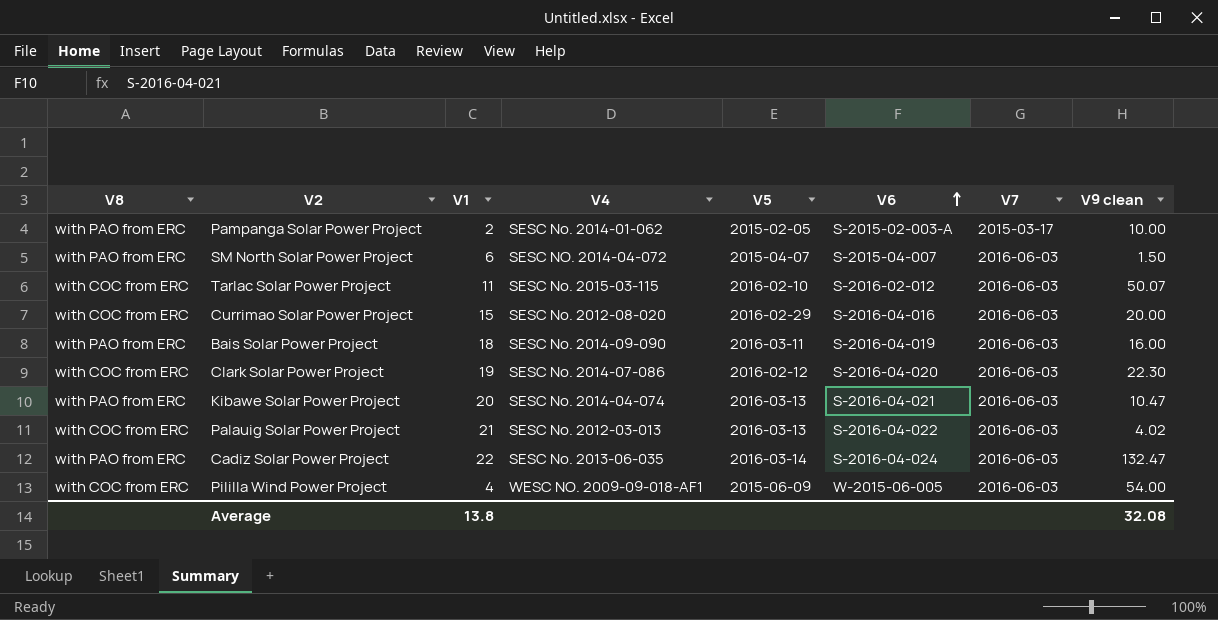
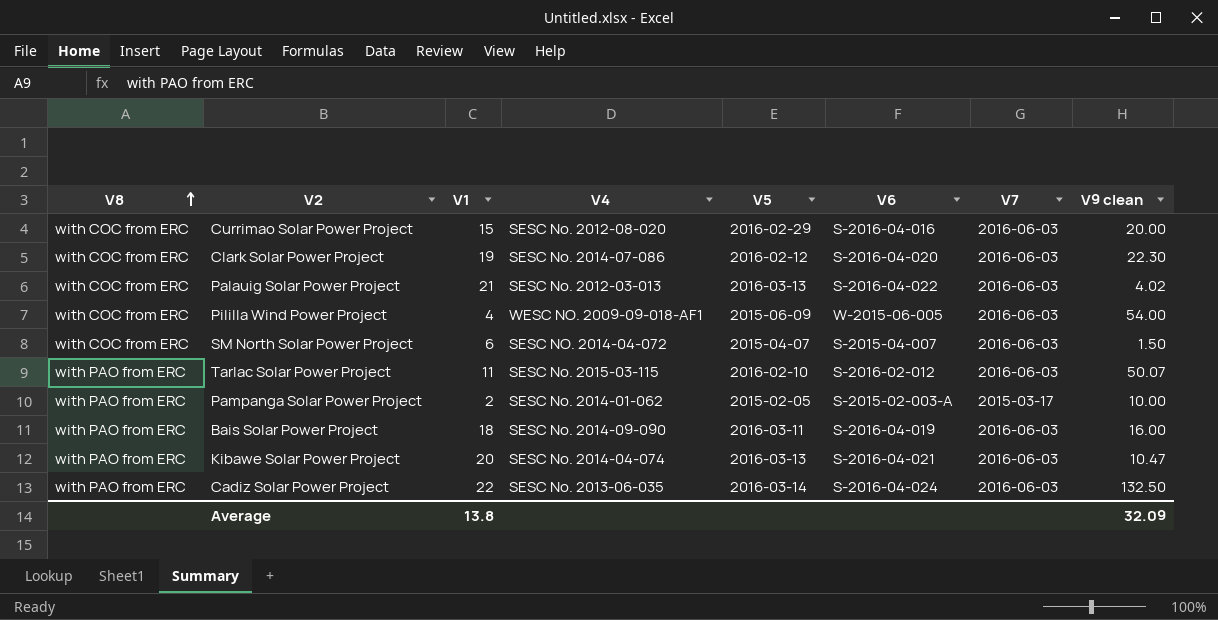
row order: V6 ascending -> V8 ascending
SM North Solar Power Project | V8: with PAO from ERC -> with COC from ERC
Tarlac Solar Power Project | V8: with COC from ERC -> with PAO from ERC
Cadiz Solar Power Project | V9 clean: 132.47 -> 132.50
Average | V9 clean: 32.08 -> 32.09

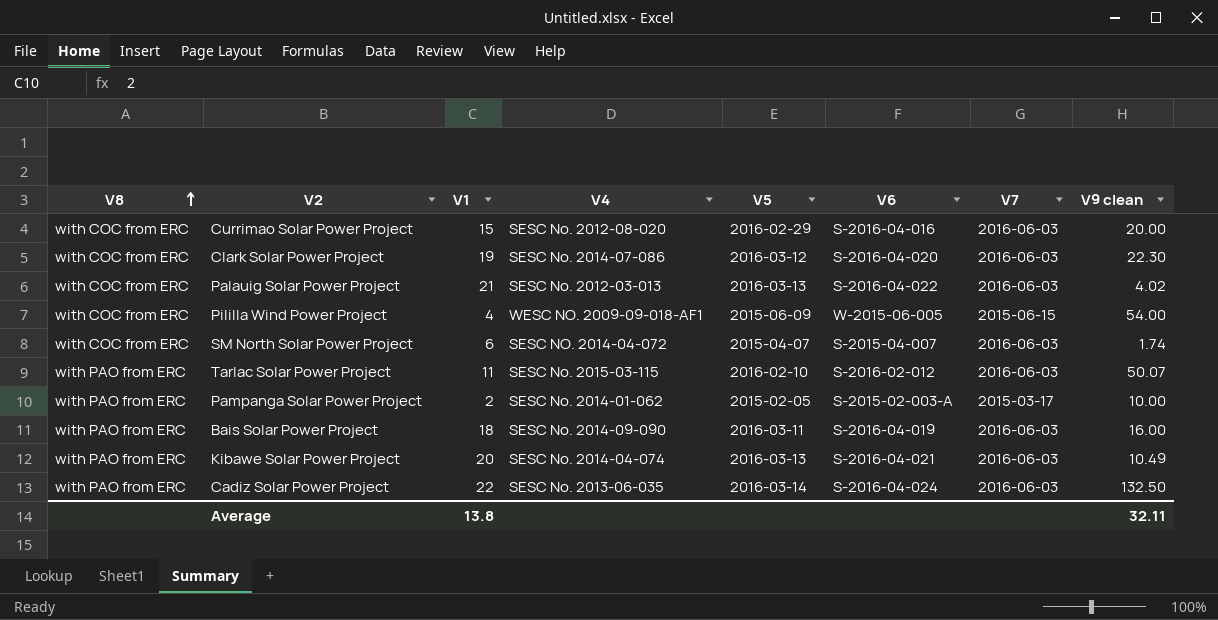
Clark Solar Power Project | V5: 2016-02-12 -> 2016-03-12
Pililla Wind Power Project | V7: 2016-06-03 -> 2015-06-15
SM North Solar Power Project | V9 clean: 1.50 -> 1.74
Kibawe Solar Power Project | V9 clean: 10.47 -> 10.49
Average | V9 clean: 32.09 -> 32.11

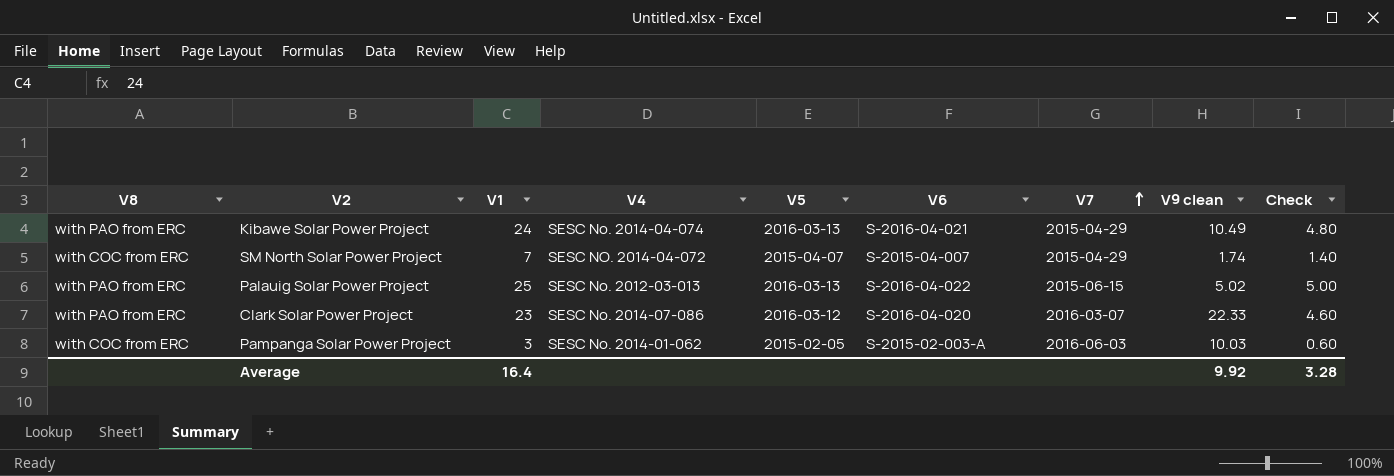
row order: V8 ascending -> V7 ascending
column Check | formula: none -> [V1] * 0.2
row Currimao Solar Power Project: with COC from ERC | 15 | SESC No. 2012-08-020 | 2016-02-29 | S-2016-04-016 | 2016-06-03 | 20.00 -> none
row Pililla Wind Power Project: with COC from ERC | 4 | WESC NO. 2009-09-018-AF1 | 2015-06-09 | W-2015-06-005 | 2015-06-15 | 54.00 -> none
row Tarlac Solar Power Project: with PAO from ERC | 11 | SESC No. 2015-03-115 | 2016-02-10 | S-2016-02-012 | 2016-06-03 | 50.07 -> none
row Bais Solar Power Project: with PAO from ERC | 18 | SESC No. 2014-09-090 | 2016-03-11 | S-2016-04-019 | 2016-06-03 | 16.00 -> none
row Cadiz Solar Power Project: with PAO from ERC | 22 | SESC No. 2013-06-035 | 2016-03-14 | S-2016-04-024 | 2016-06-03 | 132.50 -> none
Kibawe Solar Power Project | V1: 20 -> 24
Kibawe Solar Power Project | V7: 2016-06-03 -> 2015-04-29
SM North Solar Power Project | V1: 6 -> 7
SM North Solar Power Project | V7: 2016-06-03 -> 2015-04-29
Palauig Solar Power Project | V8: with COC from ERC -> with PAO from ERC
Palauig Solar Power Project | V1: 21 -> 25
Palauig Solar Power Project | V7: 2016-06-03 -> 2015-06-15
Palauig Solar Power Project | V9 clean: 4.02 -> 5.02
Clark Solar Power Project | V8: with COC from ERC -> with PAO from ERC
Clark Solar Power Project | V1: 19 -> 23
Clark Solar Power Project | V7: 2016-06-03 -> 2016-03-07
Clark Solar Power Project | V9 clean: 22.30 -> 22.33
Pampanga Solar Power Project | V8: with PAO from ERC -> with COC from ERC
Pampanga Solar Power Project | V1: 2 -> 3
Pampanga Solar Power Project | V7: 2015-03-17 -> 2016-06-03
Pampanga Solar Power Project | V9 clean: 10.00 -> 10.03
Average | V1: 13.8 -> 16.4
Average | V9 clean: 32.11 -> 9.92

